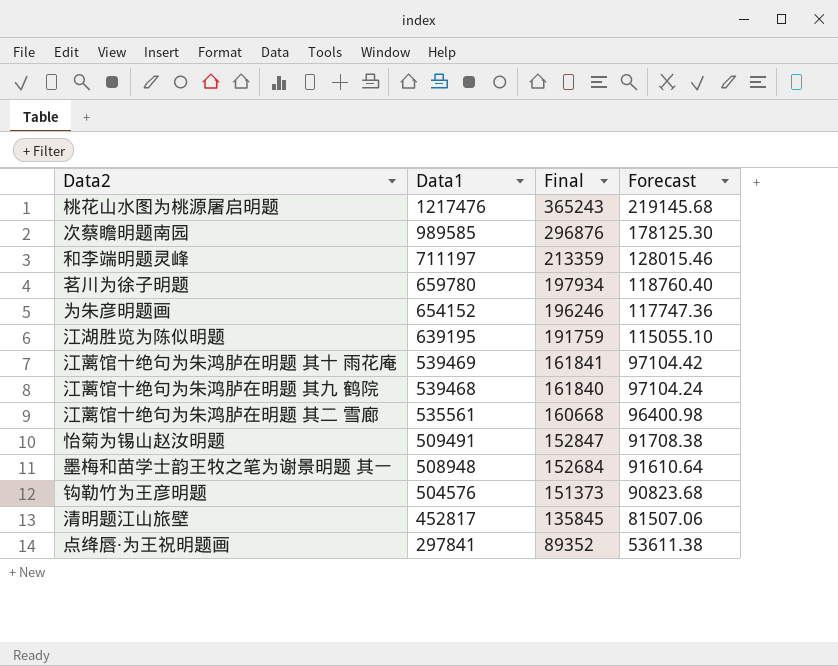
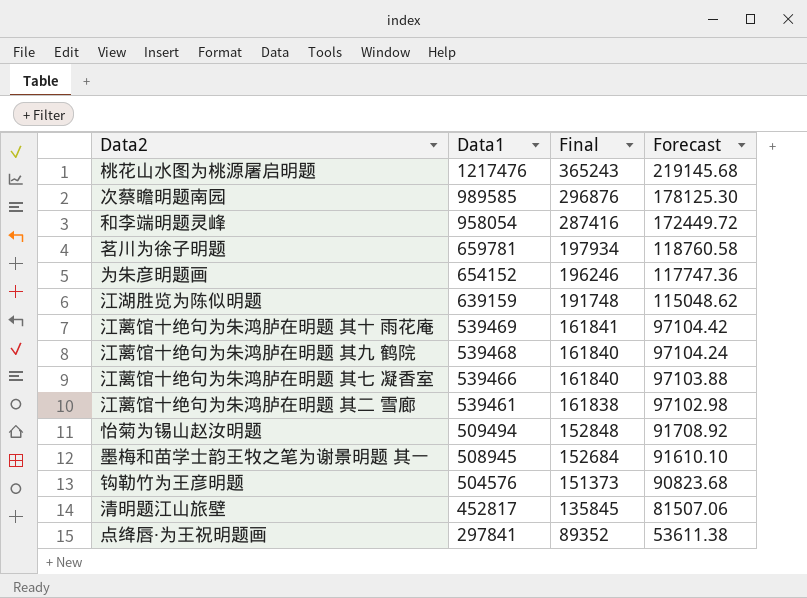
和李端明题灵峰 | Data1: 711197 -> 958054
和李端明题灵峰 | Final: 213359 -> 287416
和李端明题灵峰 | Forecast: 128015.46 -> 172449.72
茗川为徐子明题 | Data1: 659780 -> 659781
茗川为徐子明题 | Forecast: 118760.40 -> 118760.58
江湖胜览为陈似明题 | Data1: 639195 -> 639159
江湖胜览为陈似明题 | Final: 191759 -> 191748
江湖胜览为陈似明题 | Forecast: 115055.10 -> 115048.62
row 江蓠馆十绝句为朱鸿胪在明题 其七 凝香室: none -> 539466 | 161840 | 97103.88
江蓠馆十绝句为朱鸿胪在明题 其二 雪廊 | Data1: 535561 -> 539461
江蓠馆十绝句为朱鸿胪在明题 其二 雪廊 | Final: 160668 -> 161838
江蓠馆十绝句为朱鸿胪在明题 其二 雪廊 | Forecast: 96400.98 -> 97102.98
怡菊为锡山赵汝明题 | Data1: 509491 -> 509494
怡菊为锡山赵汝明题 | Final: 152847 -> 152848
怡菊为锡山赵汝明题 | Forecast: 91708.38 -> 91708.92
墨梅和苗学士韵王牧之笔为谢景明题 其一 | Data1: 508948 -> 508945
墨梅和苗学士韵王牧之笔为谢景明题 其一 | Forecast: 91610.64 -> 91610.10

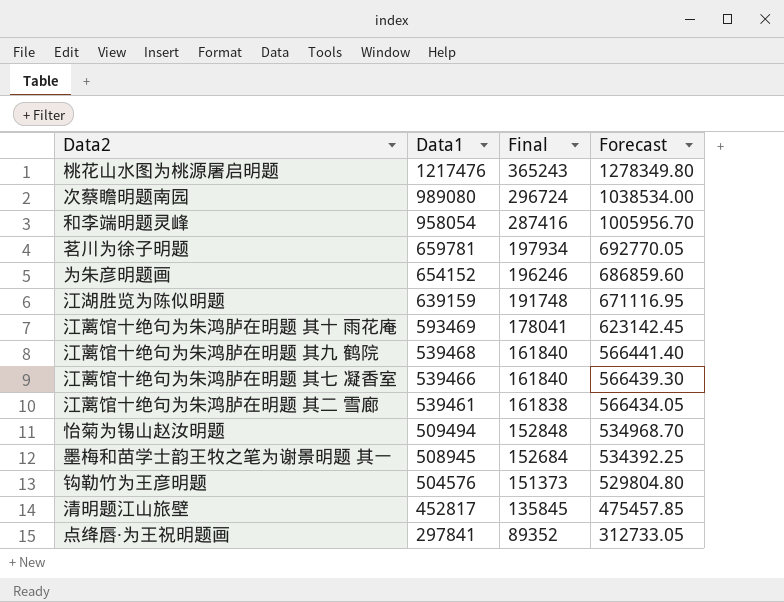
column Forecast | formula: [Data1] * 0.18 -> [Data1] * 1.05
次蔡瞻明题南园 | Data1: 989585 -> 989080
次蔡瞻明题南园 | Final: 296876 -> 296724
江蓠馆十绝句为朱鸿胪在明题 其十 雨花庵 | Data1: 539469 -> 593469
江蓠馆十绝句为朱鸿胪在明题 其十 雨花庵 | Final: 161841 -> 178041

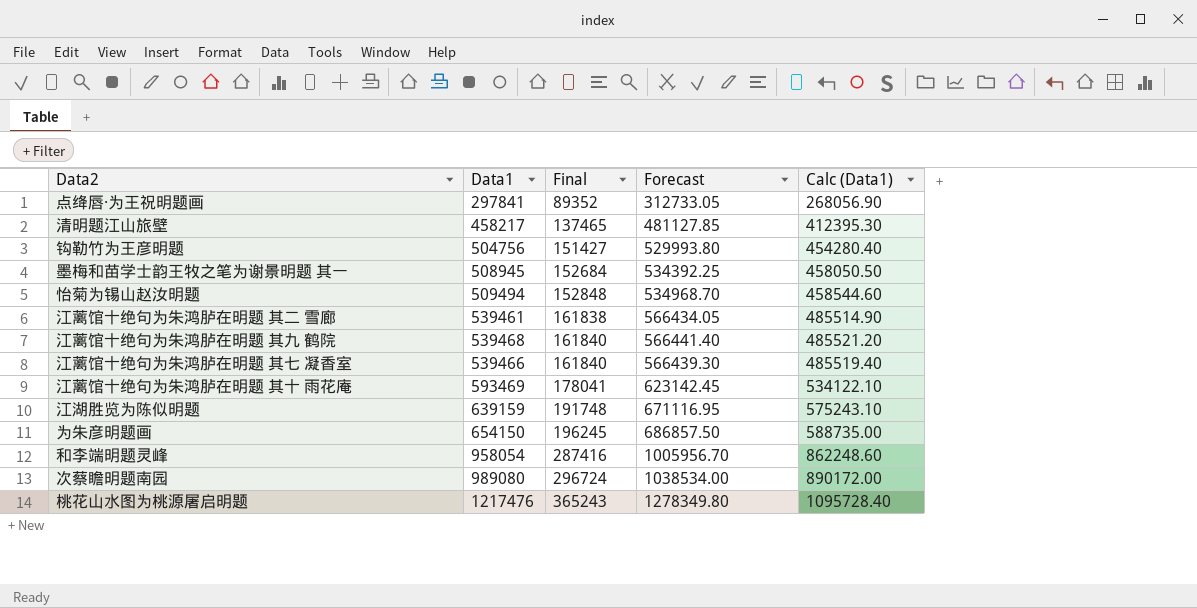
row order: Data1 descending -> Final ascending
column Calc (Data1) | formula: none -> [Data1] * 0.9
row 茗川为徐子明题: 659781 | 197934 | 692770.05 -> none
清明题江山旅壁 | Data1: 452817 -> 458217
清明题江山旅壁 | Final: 135845 -> 137465
清明题江山旅壁 | Forecast: 475457.85 -> 481127.85
钩勒竹为王彦明题 | Data1: 504576 -> 504756
钩勒竹为王彦明题 | Final: 151373 -> 151427
钩勒竹为王彦明题 | Forecast: 529804.80 -> 529993.80
为朱彦明题画 | Data1: 654152 -> 654150
为朱彦明题画 | Final: 196246 -> 196245
为朱彦明题画 | Forecast: 686859.60 -> 686857.50

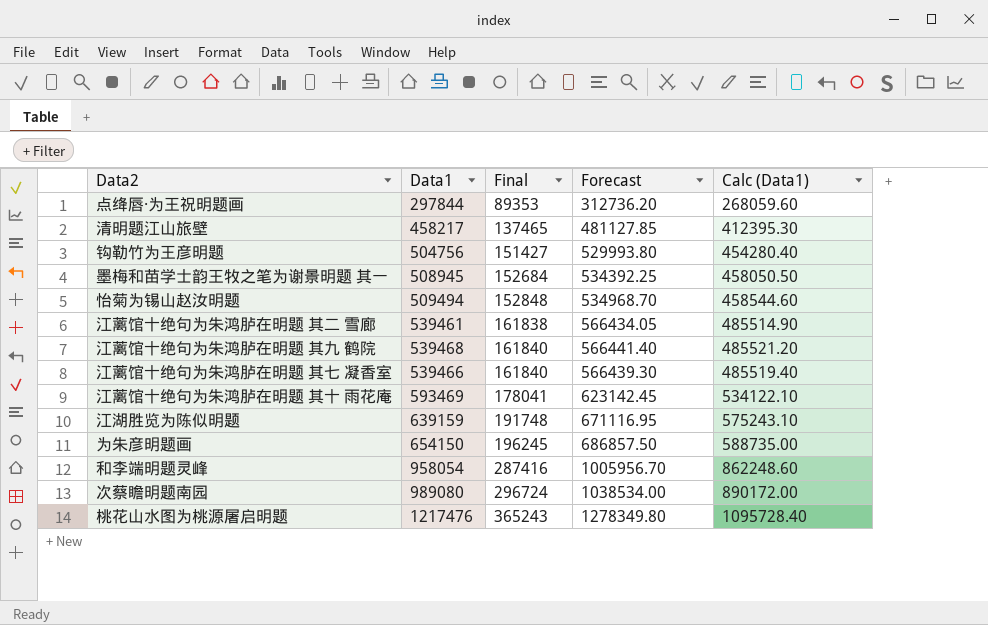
点绛唇·为王祝明题画 | Data1: 297841 -> 297844
点绛唇·为王祝明题画 | Final: 89352 -> 89353
点绛唇·为王祝明题画 | Forecast: 312733.05 -> 312736.20
点绛唇·为王祝明题画 | Calc (Data1): 268056.90 -> 268059.60

